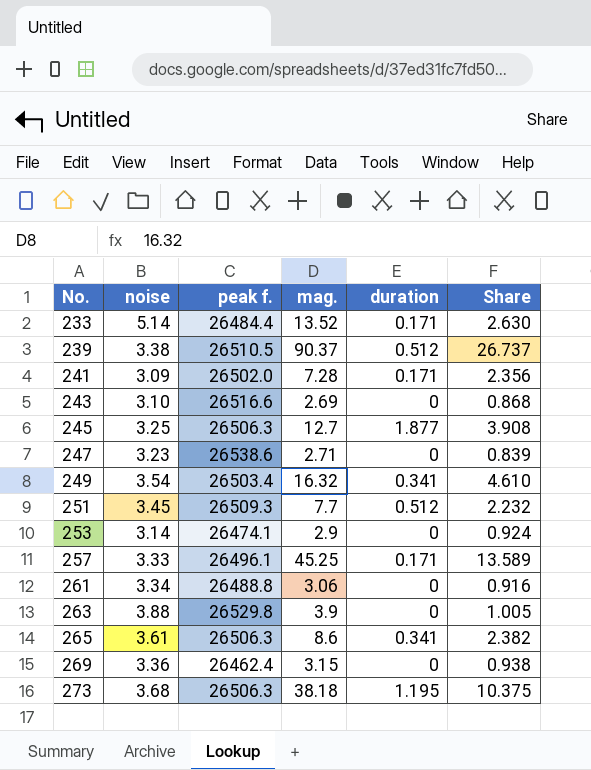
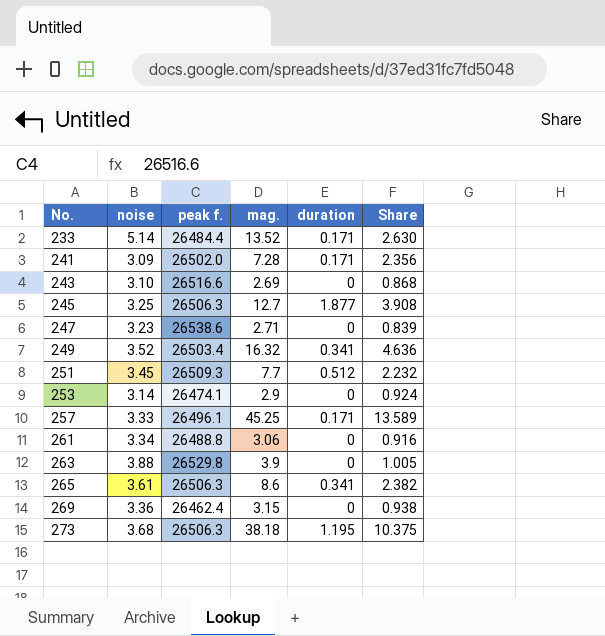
row 239: 3.38 | 26510.5 | 90.37 | 0.512 | 26.737 -> none
249 | noise: 3.54 -> 3.52
249 | Share: 4.610 -> 4.636

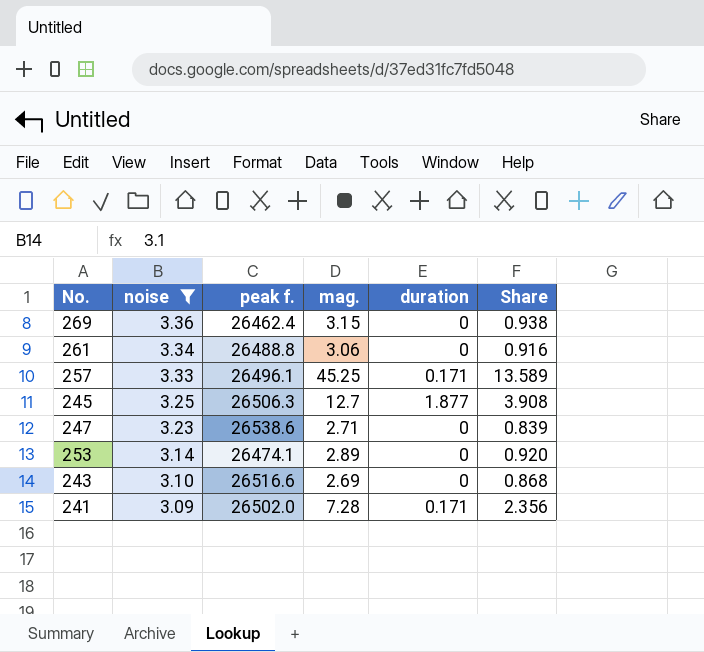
filter: none -> noise <= 3.36
row order: No. ascending -> noise descending
253 | mag.: 2.9 -> 2.89
253 | Share: 0.924 -> 0.920

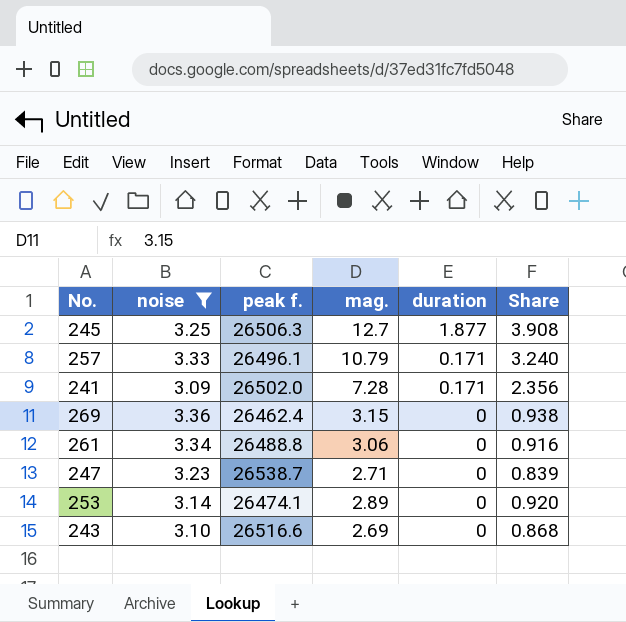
row order: noise descending -> duration descending
257 | mag.: 45.25 -> 10.79
257 | Share: 13.589 -> 3.240
247 | peak f.: 26538.6 -> 26538.7

